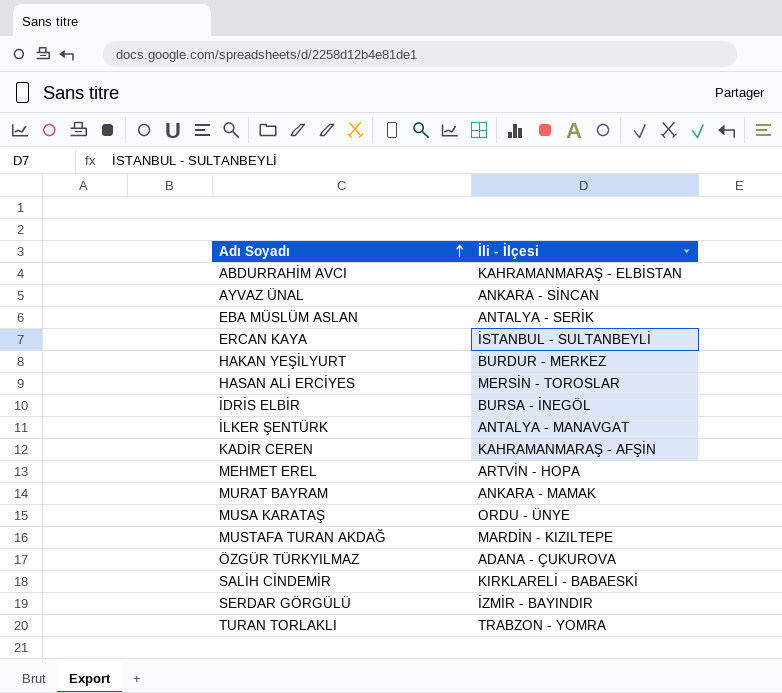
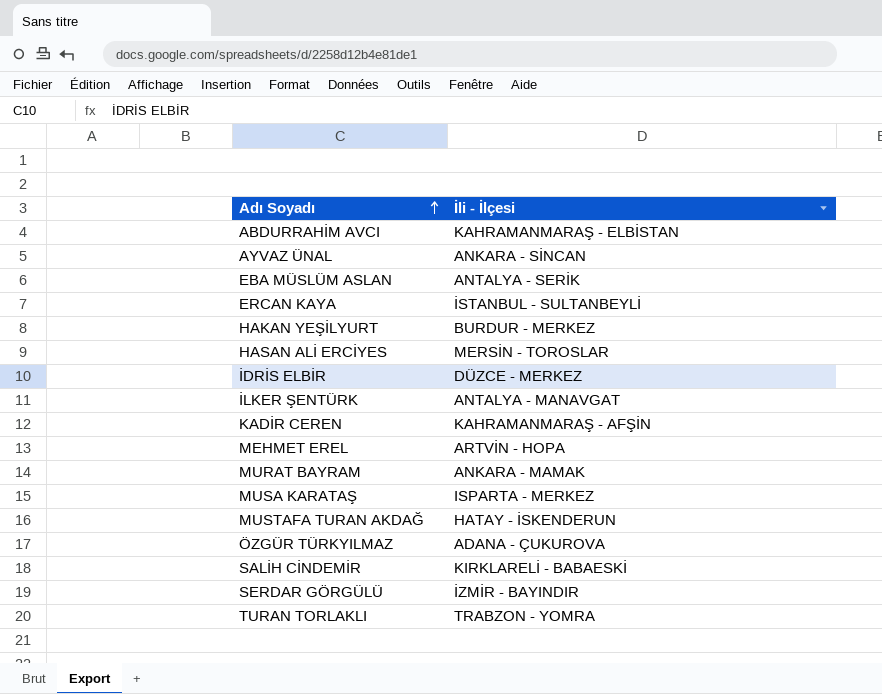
İDRİS ELBİR | İli - İlçesi: BURSA - İNEGÖL -> DÜZCE - MERKEZ
MUSA KARATAŞ | İli - İlçesi: ORDU - ÜNYE -> ISPARTA - MERKEZ
MUSTAFA TURAN AKDAĞ | İli - İlçesi: MARDİN - KIZILTEPE -> HATAY - İSKENDERUN

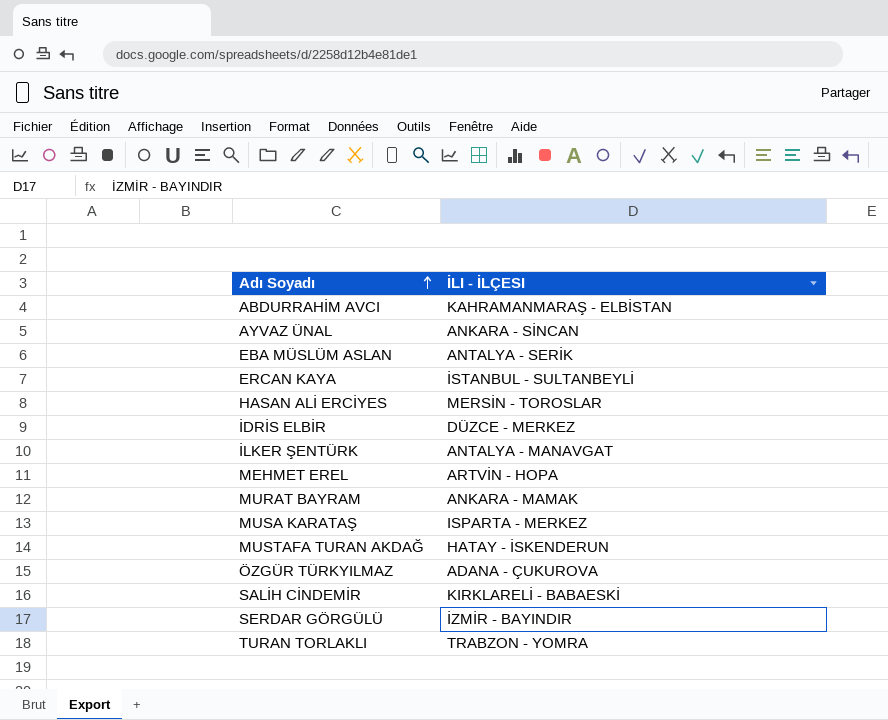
column name: İli - İlçesi -> İLI - İLÇESI
row HAKAN YEŞİLYURT: BURDUR - MERKEZ -> none
row KADİR CEREN: KAHRAMANMARAŞ - AFŞİN -> none

